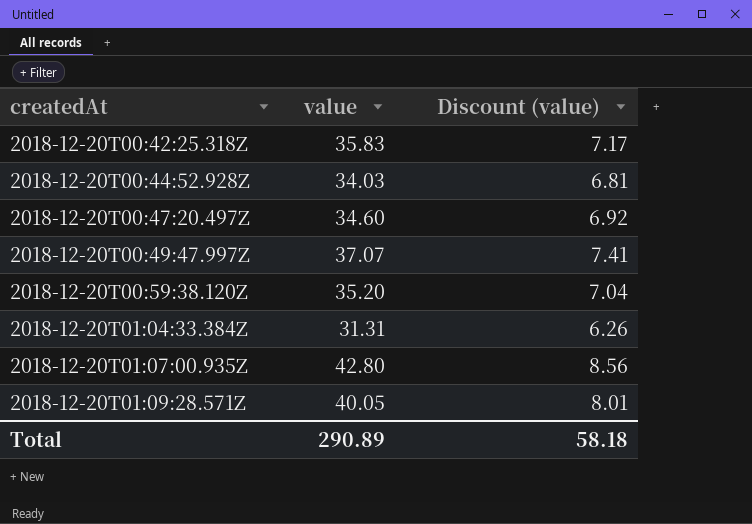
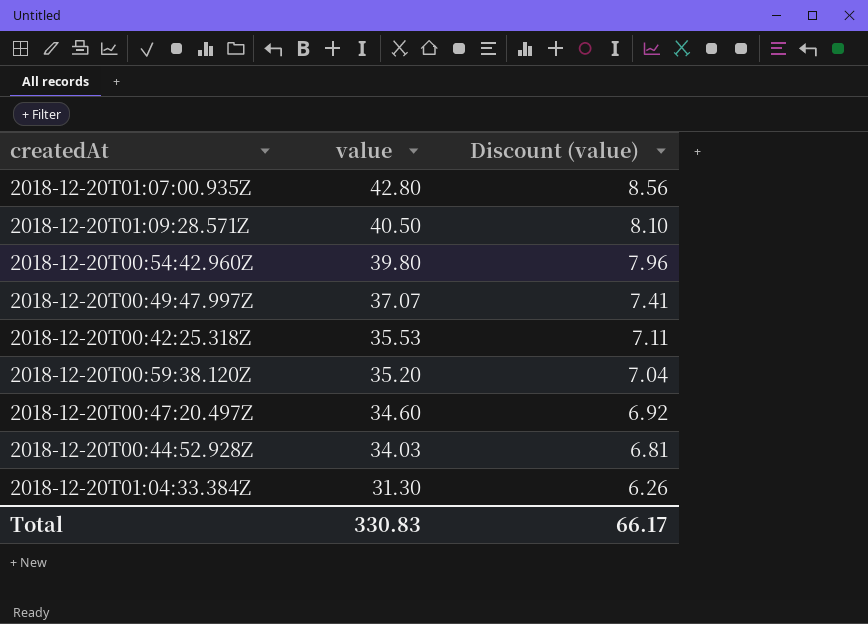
row order: createdAt ascending -> value descending
2018-12-20T01:09:28.571Z | value: 40.05 -> 40.50
2018-12-20T01:09:28.571Z | Discount (value): 8.01 -> 8.10
row 2018-12-20T00:54:42.960Z: none -> 39.80 | 7.96
2018-12-20T00:42:25.318Z | value: 35.83 -> 35.53
2018-12-20T00:42:25.318Z | Discount (value): 7.17 -> 7.11
2018-12-20T01:04:33.384Z | value: 31.31 -> 31.30
Total | value: 290.89 -> 330.83
Total | Discount (value): 58.18 -> 66.17

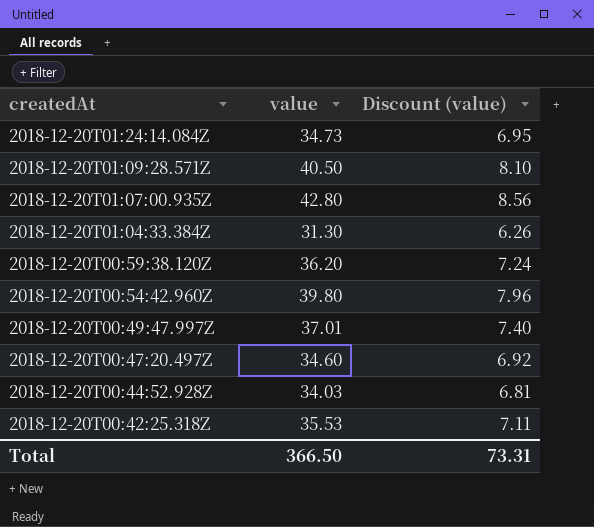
row order: value descending -> createdAt descending
row 2018-12-20T01:24:14.084Z: none -> 34.73 | 6.95
2018-12-20T00:59:38.120Z | value: 35.20 -> 36.20
2018-12-20T00:59:38.120Z | Discount (value): 7.04 -> 7.24
2018-12-20T00:49:47.997Z | value: 37.07 -> 37.01
2018-12-20T00:49:47.997Z | Discount (value): 7.41 -> 7.40
Total | value: 330.83 -> 366.50
Total | Discount (value): 66.17 -> 73.31

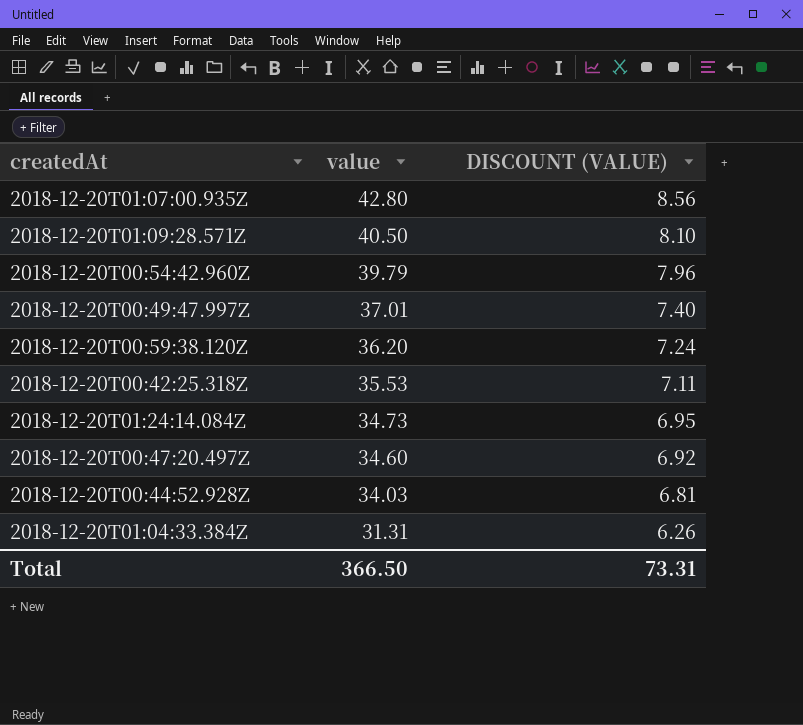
row order: createdAt descending -> value descending
column name: Discount (value) -> DISCOUNT (VALUE)
2018-12-20T00:54:42.960Z | value: 39.80 -> 39.79
2018-12-20T01:04:33.384Z | value: 31.30 -> 31.31

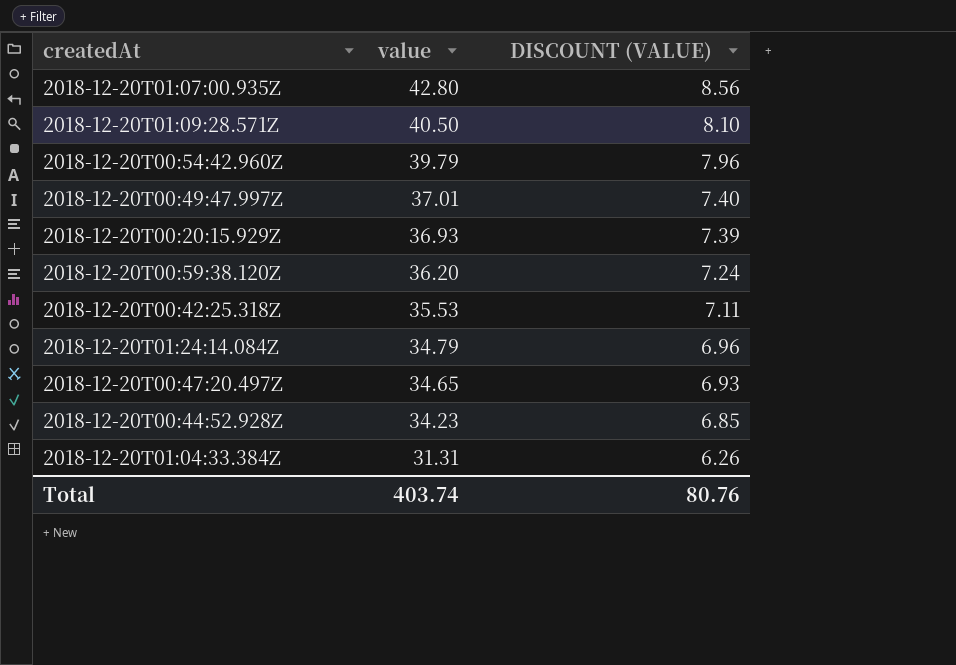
row 2018-12-20T00:20:15.929Z: none -> 36.93 | 7.39
2018-12-20T01:24:14.084Z | value: 34.73 -> 34.79
2018-12-20T01:24:14.084Z | DISCOUNT (VALUE): 6.95 -> 6.96
2018-12-20T00:47:20.497Z | value: 34.60 -> 34.65
2018-12-20T00:47:20.497Z | DISCOUNT (VALUE): 6.92 -> 6.93
2018-12-20T00:44:52.928Z | value: 34.03 -> 34.23
2018-12-20T00:44:52.928Z | DISCOUNT (VALUE): 6.81 -> 6.85
Total | value: 366.50 -> 403.74
Total | DISCOUNT (VALUE): 73.31 -> 80.76

